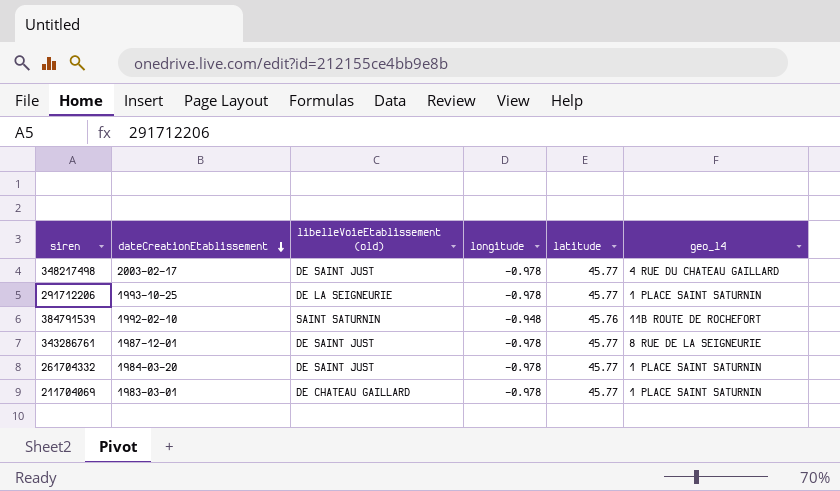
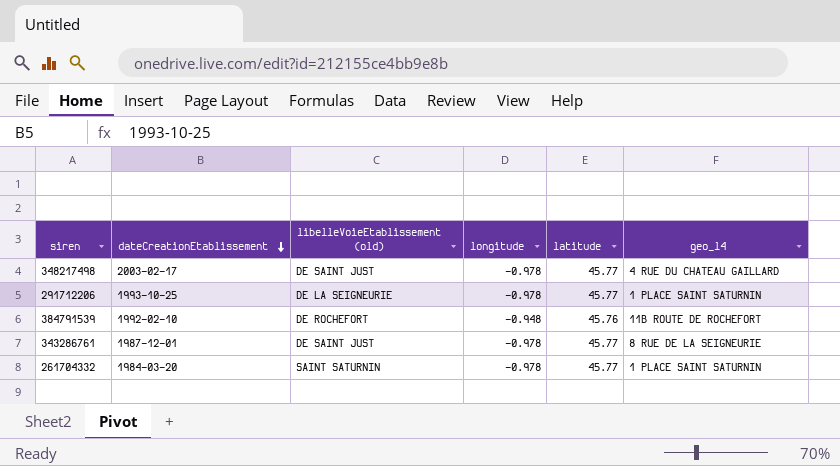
row 211704069: 1983-03-01 | DE CHATEAU GAILLARD | -0.978 | 45.77 | 1 PLACE SAINT SATURNIN -> none
384791539 | libelleVoieEtablissement (old): SAINT SATURNIN -> DE ROCHEFORT
261704332 | libelleVoieEtablissement (old): DE SAINT JUST -> SAINT SATURNIN

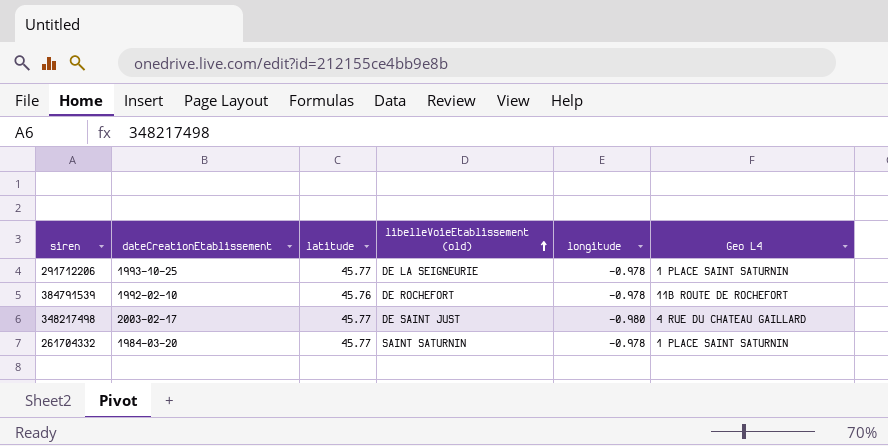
row order: dateCreationEtablissement descending -> libelleVoieEtablissement (old) ascending
column latitude | position: 5 -> 3
column name: geo_l4 -> Geo L4
row 343286761: 1987-12-01 | DE SAINT JUST | -0.978 | 45.77 | 8 RUE DE LA SEIGNEURIE -> none
384791539 | longitude: -0.948 -> -0.978
348217498 | longitude: -0.978 -> -0.980

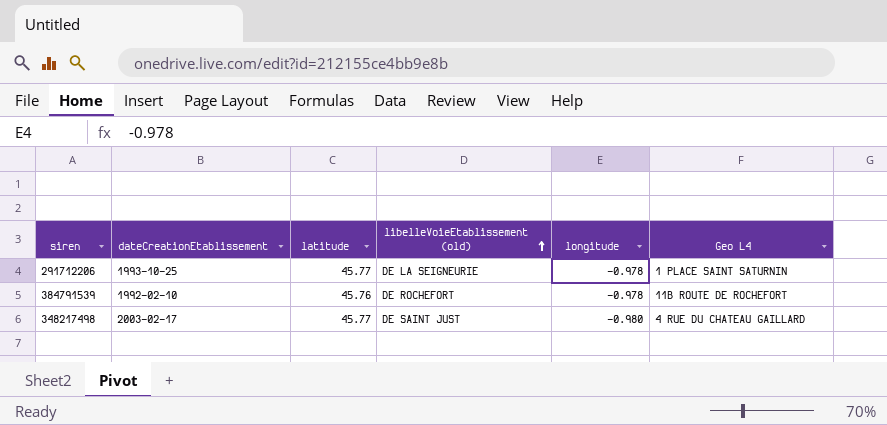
row 261704332: 1984-03-20 | 45.77 | SAINT SATURNIN | -0.978 | 1 PLACE SAINT SATURNIN -> none

